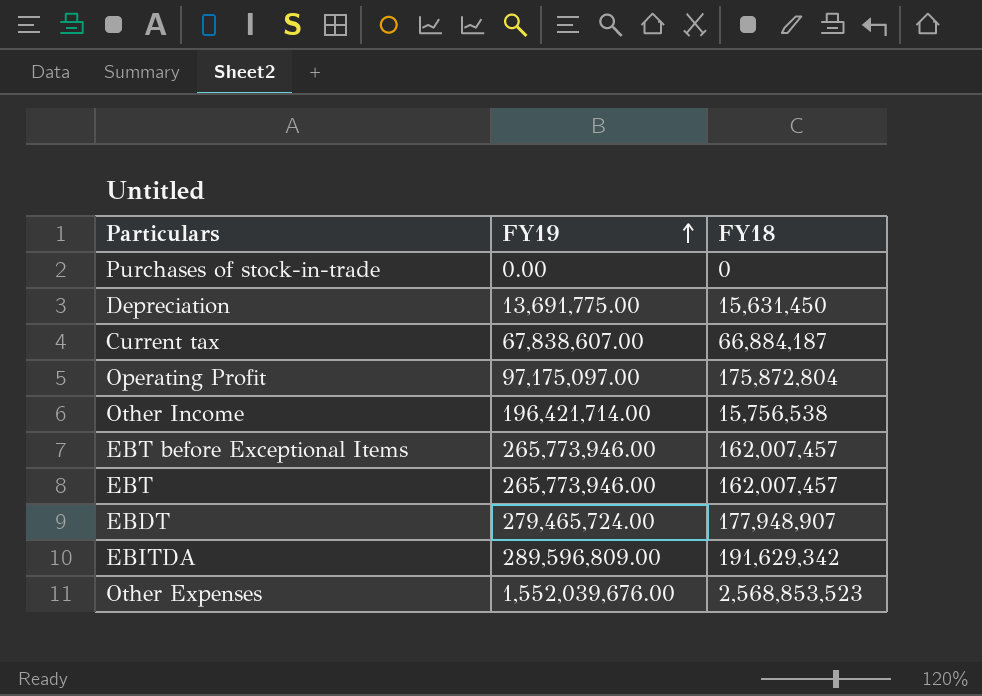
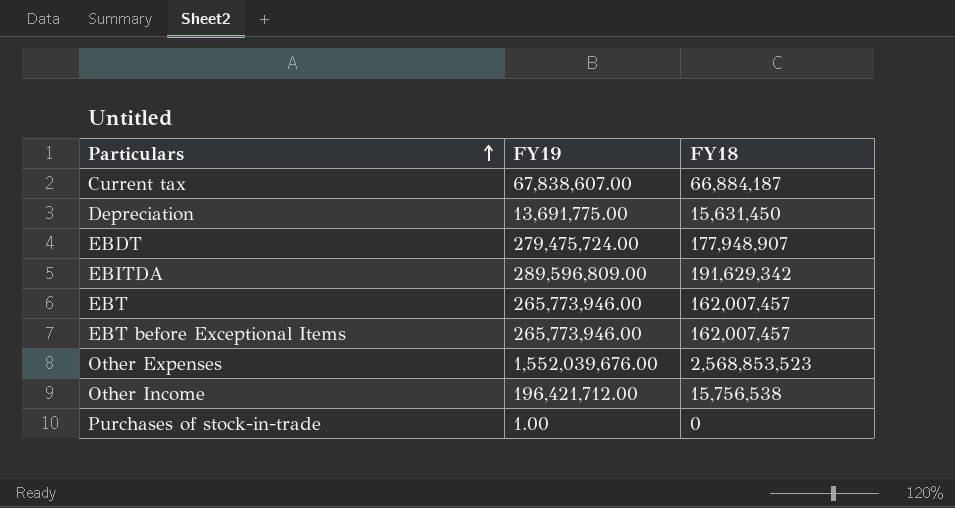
row order: FY19 ascending -> Particulars ascending
row Operating Profit: 97,175,097.00 | 175,872,804 -> none
EBDT | FY19: 279,465,724.00 -> 279,475,724.00
Other Income | FY19: 196,421,714.00 -> 196,421,712.00
Purchases of stock-in-trade | FY19: 0.00 -> 1.00

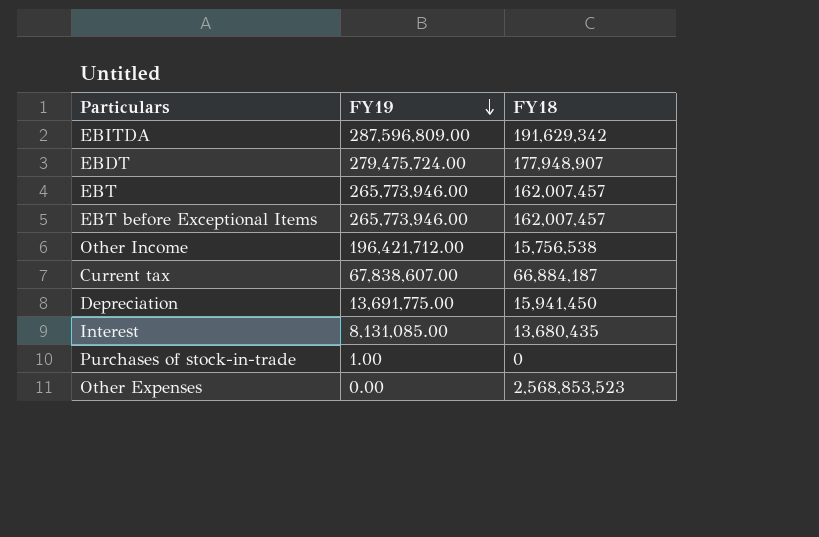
row order: Particulars ascending -> FY19 descending
EBITDA | FY19: 289,596,809.00 -> 287,596,809.00
Depreciation | FY18: 15,631,450 -> 15,941,450
row Interest: none -> 8,131,085.00 | 13,680,435
Other Expenses | FY19: 1,552,039,676.00 -> 0.00

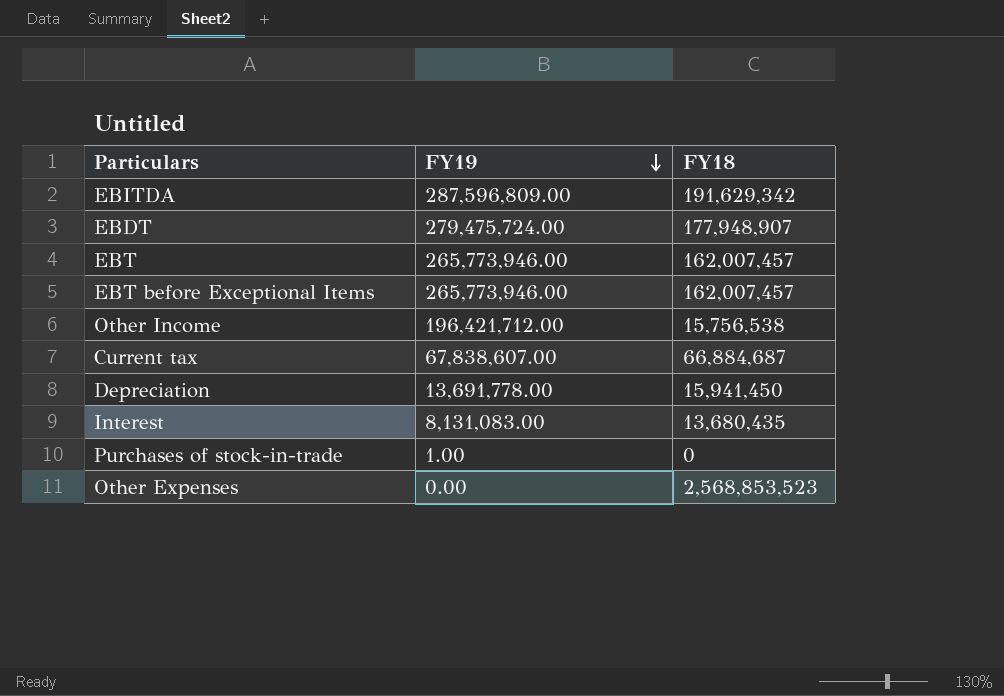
Current tax | FY18: 66,884,187 -> 66,884,687
Depreciation | FY19: 13,691,775.00 -> 13,691,778.00
Interest | FY19: 8,131,085.00 -> 8,131,083.00

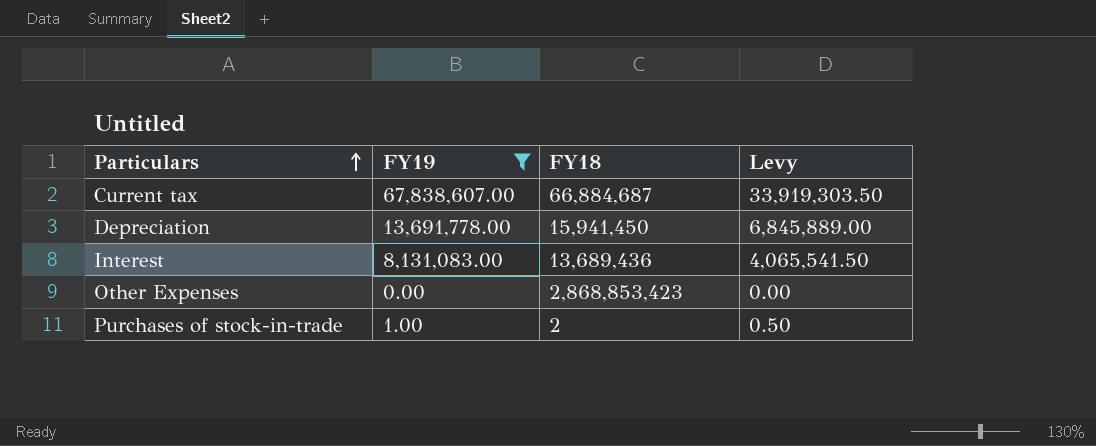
filter: none -> FY19 <= 67,838,607.00
row order: FY19 descending -> Particulars ascending
column Levy | formula: none -> [FY19] * 0.5
Interest | FY18: 13,680,435 -> 13,689,436
Other Expenses | FY18: 2,568,853,523 -> 2,868,853,423
Purchases of stock-in-trade | FY18: 0 -> 2

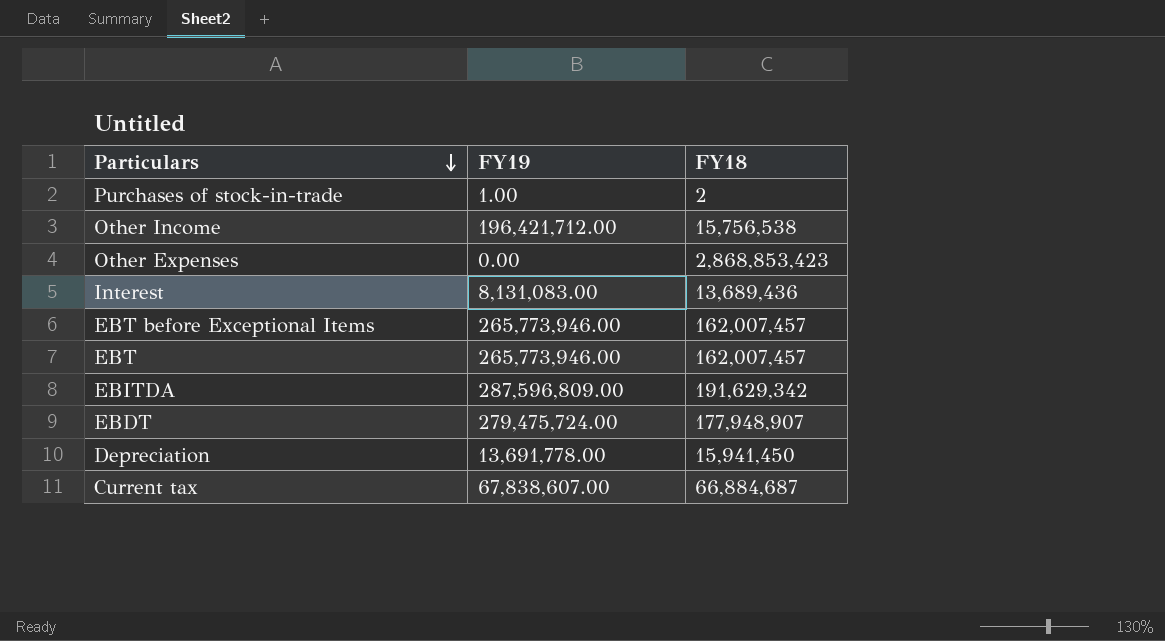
filter: FY19 <= 67,838,607.00 -> none
row order: Particulars ascending -> Particulars descending
column Levy | formula: [FY19] * 0.5 -> none

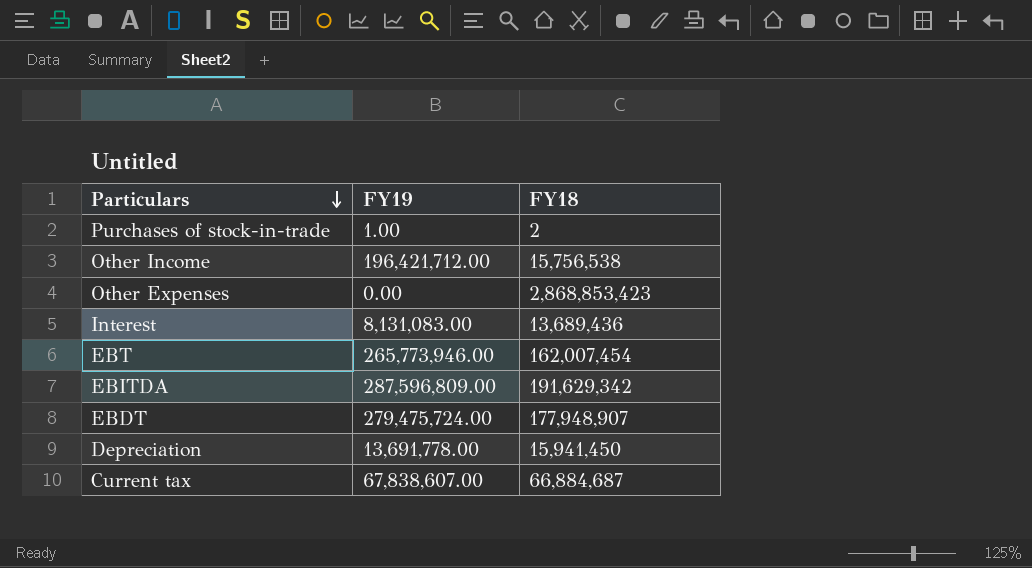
row EBT before Exceptional Items: 265,773,946.00 | 162,007,457 -> none
EBT | FY18: 162,007,457 -> 162,007,454

